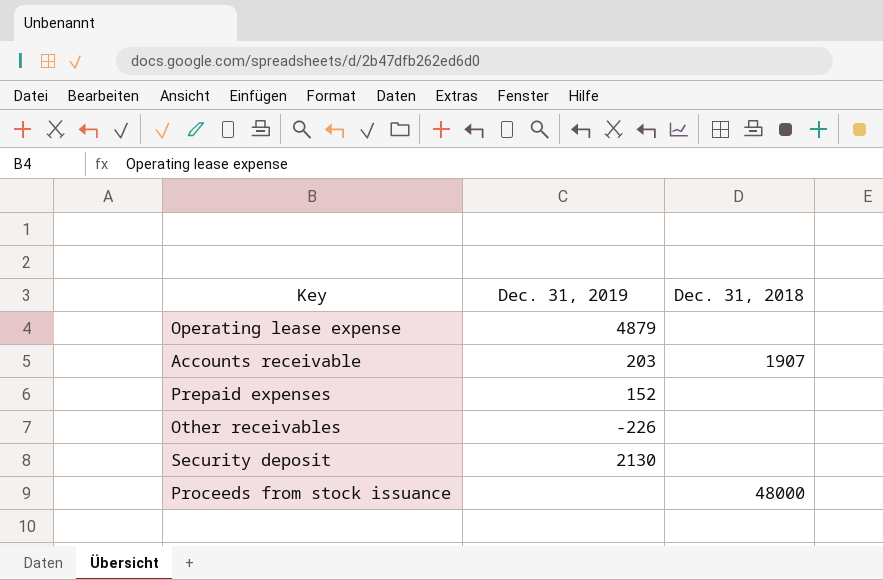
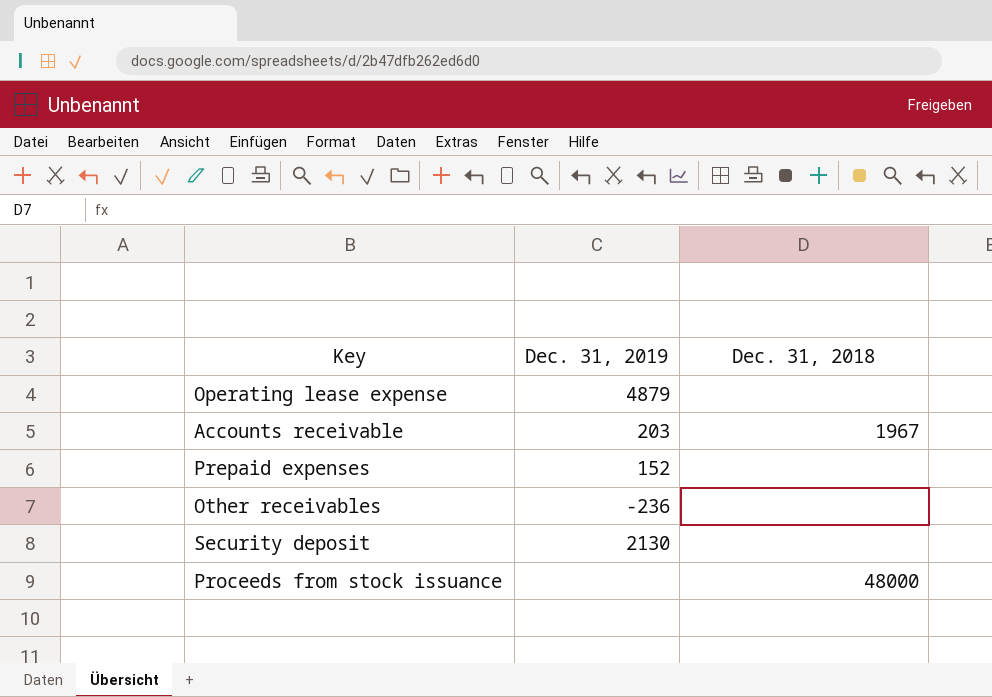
Accounts receivable | Dec. 31, 2018: 1907 -> 1967
Other receivables | Dec. 31, 2019: -226 -> -236

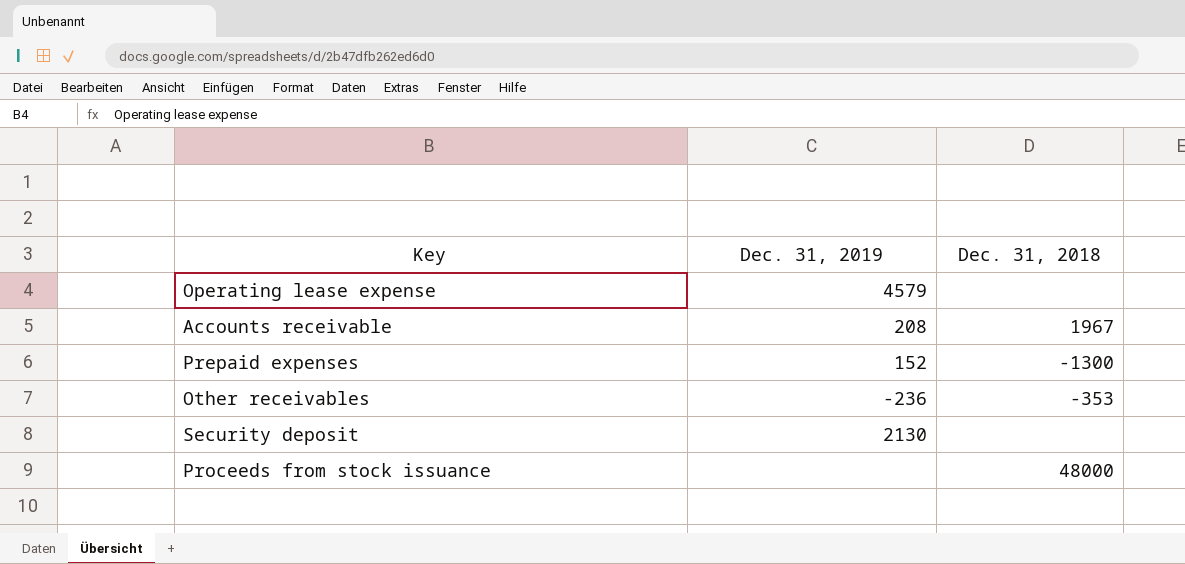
Operating lease expense | Dec. 31, 2019: 4879 -> 4579
Accounts receivable | Dec. 31, 2019: 203 -> 208
Prepaid expenses | Dec. 31, 2018: none -> -1300
Other receivables | Dec. 31, 2018: none -> -353

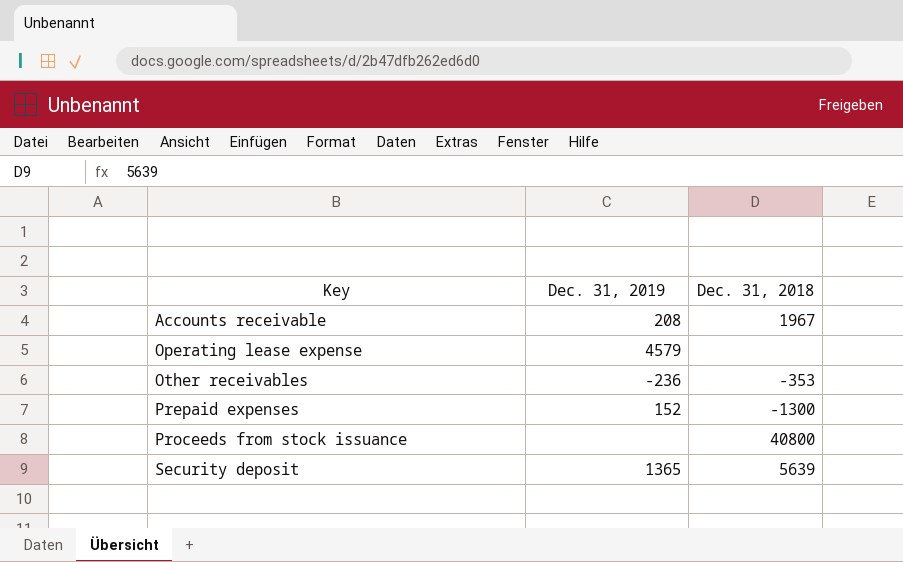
row order: none -> Key ascending
Proceeds from stock issuance | Dec. 31, 2018: 48000 -> 40800
Security deposit | Dec. 31, 2019: 2130 -> 1365
Security deposit | Dec. 31, 2018: none -> 5639

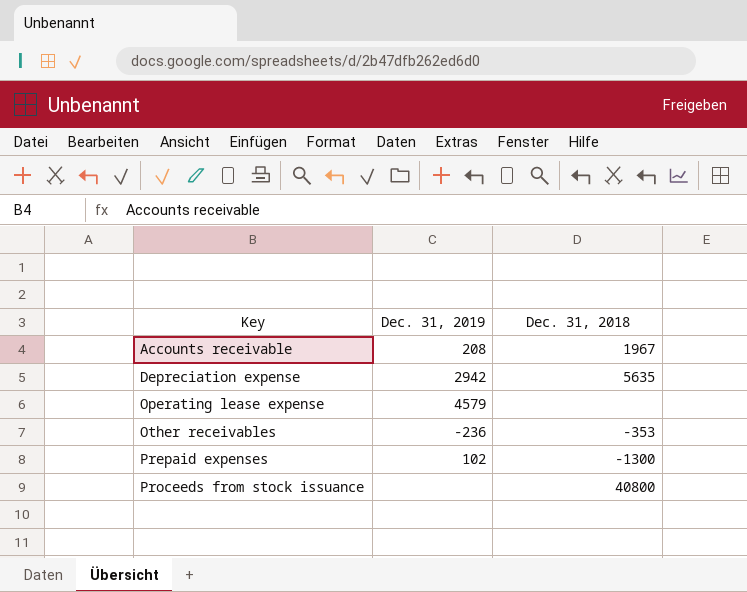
row Security deposit: 1365 | 5639 -> none
row Depreciation expense: none -> 2942 | 5635
Prepaid expenses | Dec. 31, 2019: 152 -> 102

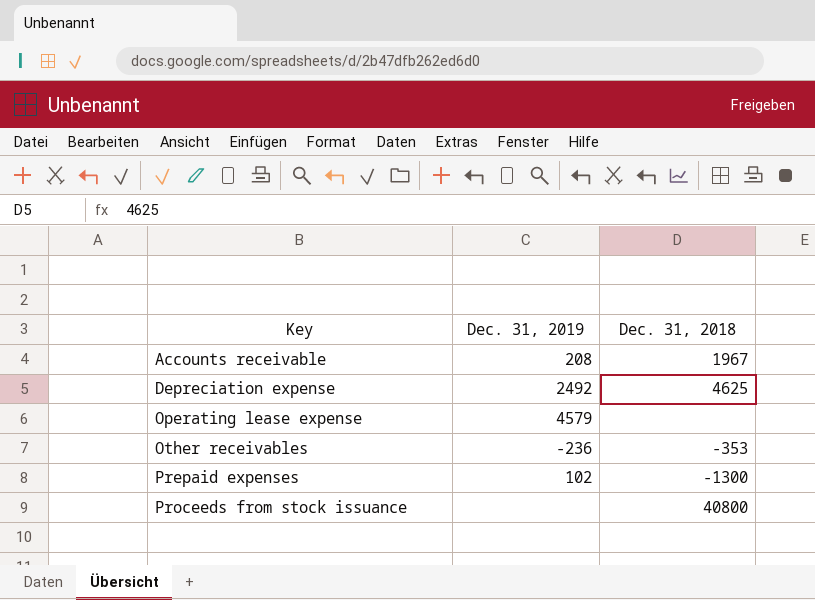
Depreciation expense | Dec. 31, 2019: 2942 -> 2492
Depreciation expense | Dec. 31, 2018: 5635 -> 4625

